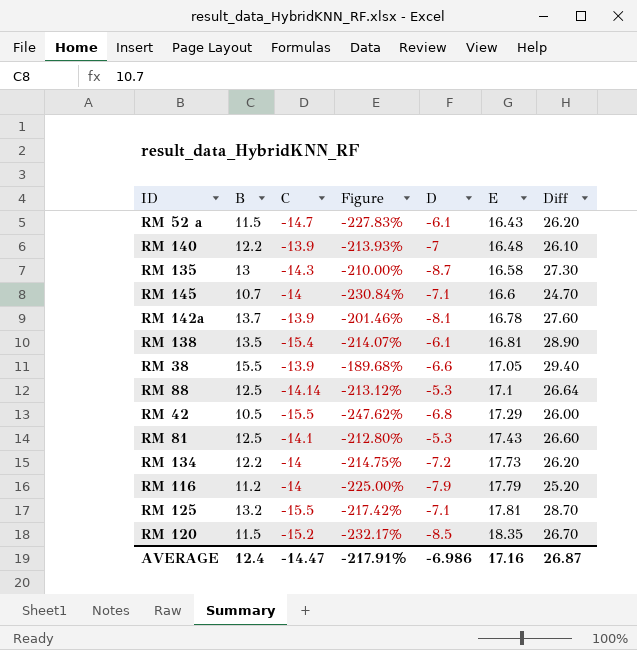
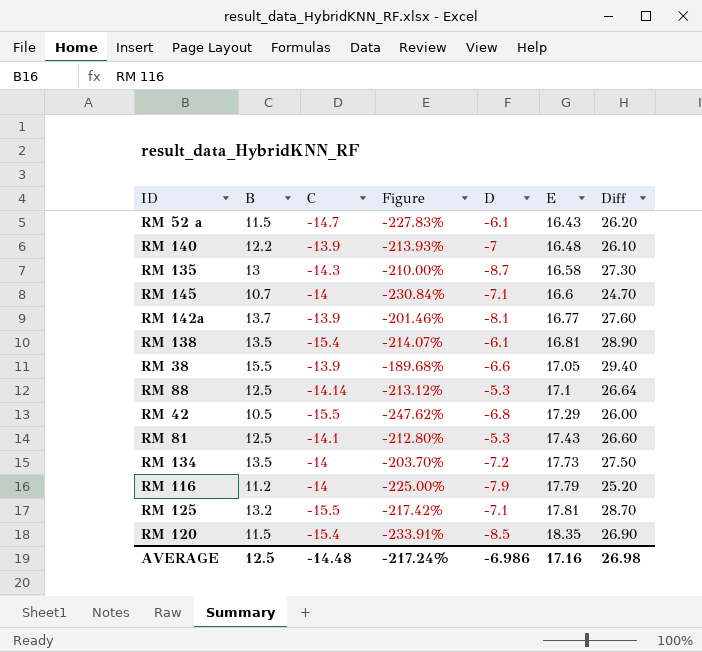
RM 142a | E: 16.78 -> 16.77
RM 134 | B: 12.2 -> 13.5
RM 134 | Figure: -214.75% -> -203.70%
RM 134 | Diff: 26.20 -> 27.50
RM 120 | C: -15.2 -> -15.4
RM 120 | Figure: -232.17% -> -233.91%
RM 120 | Diff: 26.70 -> 26.90
AVERAGE | B: 12.4 -> 12.5
AVERAGE | C: -14.47 -> -14.48
AVERAGE | Figure: -217.91% -> -217.24%
AVERAGE | Diff: 26.87 -> 26.98

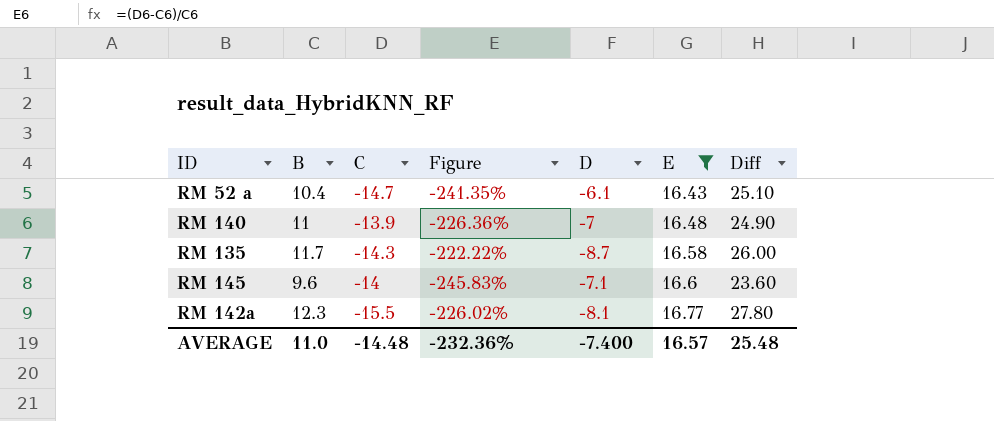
filter: none -> E <= 16.77
RM 52 a | B: 11.5 -> 10.4
RM 52 a | Figure: -227.83% -> -241.35%
RM 52 a | Diff: 26.20 -> 25.10
RM 140 | B: 12.2 -> 11
RM 140 | Figure: -213.93% -> -226.36%
RM 140 | Diff: 26.10 -> 24.90
RM 135 | B: 13 -> 11.7
RM 135 | Figure: -210.00% -> -222.22%
RM 135 | Diff: 27.30 -> 26.00
RM 145 | B: 10.7 -> 9.6
RM 145 | Figure: -230.84% -> -245.83%
RM 145 | Diff: 24.70 -> 23.60
RM 142a | B: 13.7 -> 12.3
RM 142a | C: -13.9 -> -15.5
RM 142a | Figure: -201.46% -> -226.02%
RM 142a | Diff: 27.60 -> 27.80
AVERAGE | B: 12.5 -> 11.0
AVERAGE | Figure: -217.24% -> -232.36%
AVERAGE | D: -6.986 -> -7.400
AVERAGE | E: 17.16 -> 16.57
AVERAGE | Diff: 26.98 -> 25.48

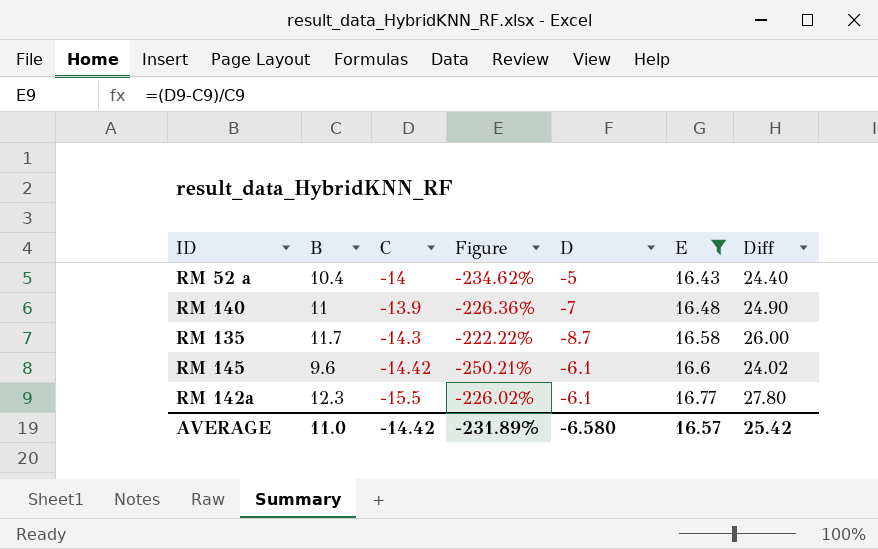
RM 52 a | C: -14.7 -> -14
RM 52 a | Figure: -241.35% -> -234.62%
RM 52 a | D: -6.1 -> -5
RM 52 a | Diff: 25.10 -> 24.40
RM 145 | C: -14 -> -14.42
RM 145 | Figure: -245.83% -> -250.21%
RM 145 | D: -7.1 -> -6.1
RM 145 | Diff: 23.60 -> 24.02
RM 142a | D: -8.1 -> -6.1
AVERAGE | C: -14.48 -> -14.42
AVERAGE | Figure: -232.36% -> -231.89%
AVERAGE | D: -7.400 -> -6.580
AVERAGE | Diff: 25.48 -> 25.42

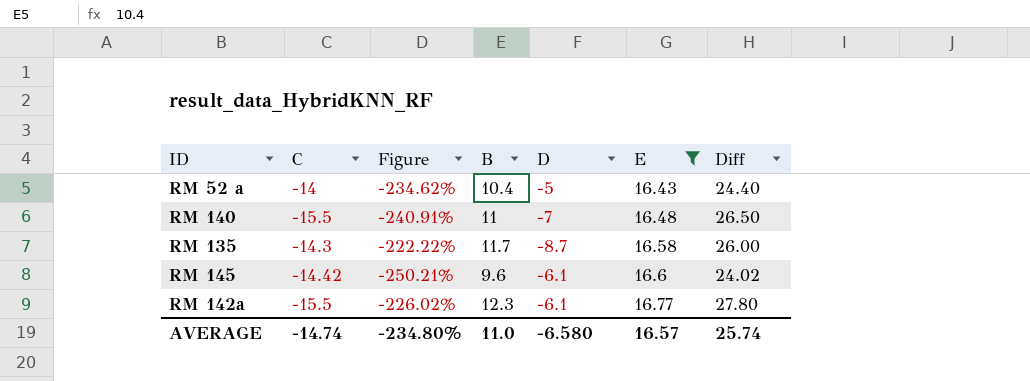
column B | position: 2 -> 4
RM 140 | C: -13.9 -> -15.5
RM 140 | Figure: -226.36% -> -240.91%
RM 140 | Diff: 24.90 -> 26.50
AVERAGE | C: -14.42 -> -14.74
AVERAGE | Figure: -231.89% -> -234.80%
AVERAGE | Diff: 25.42 -> 25.74

